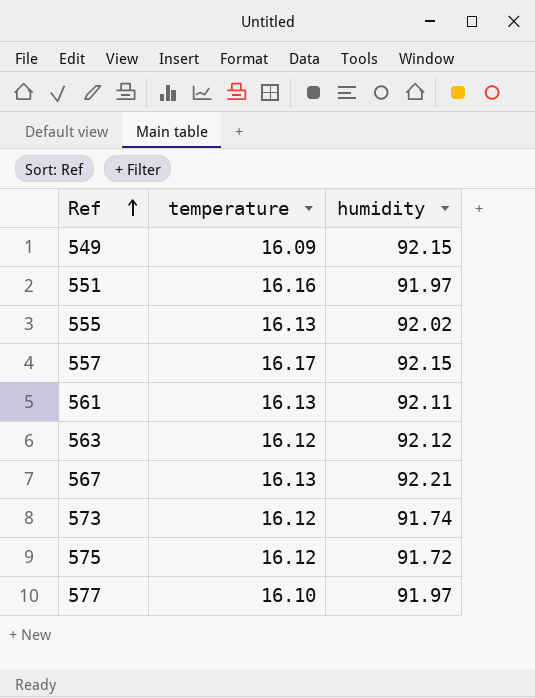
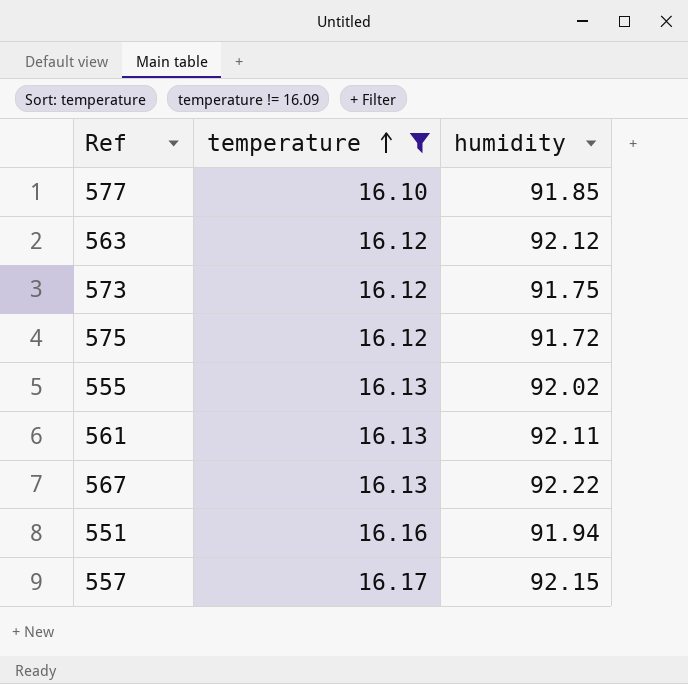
filter: none -> temperature != 16.09
row order: Ref ascending -> temperature ascending
577 | humidity: 91.97 -> 91.85
573 | humidity: 91.74 -> 91.75
567 | humidity: 92.21 -> 92.22
551 | humidity: 91.97 -> 91.94

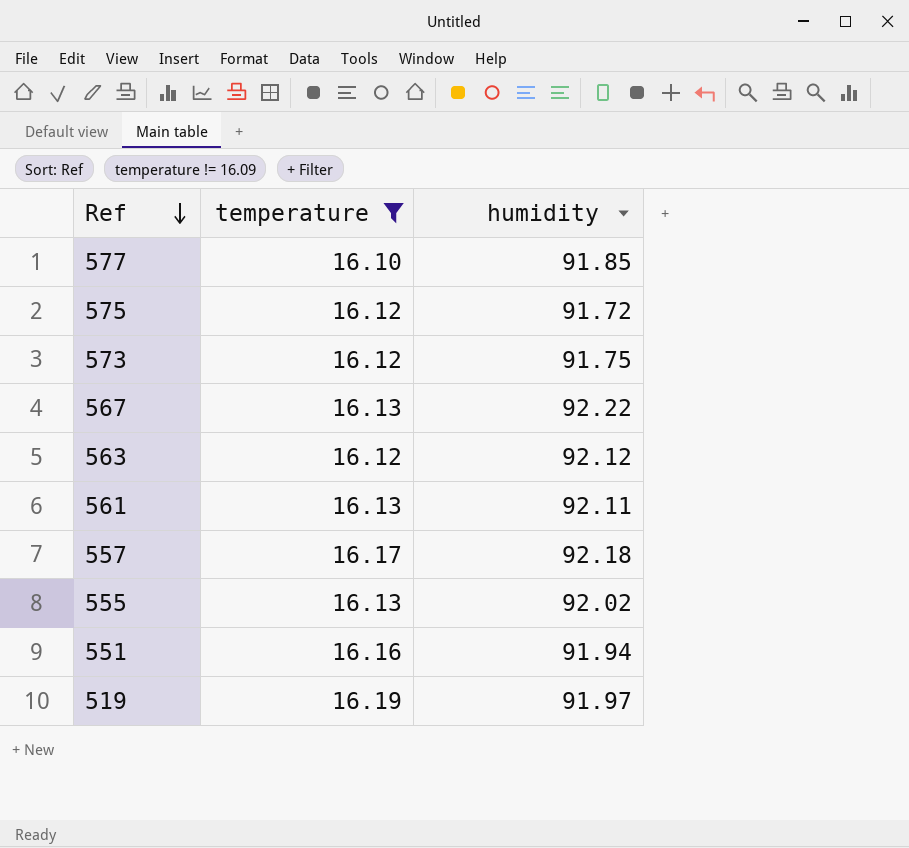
row order: temperature ascending -> Ref descending
557 | humidity: 92.15 -> 92.18
row 519: none -> 16.19 | 91.97

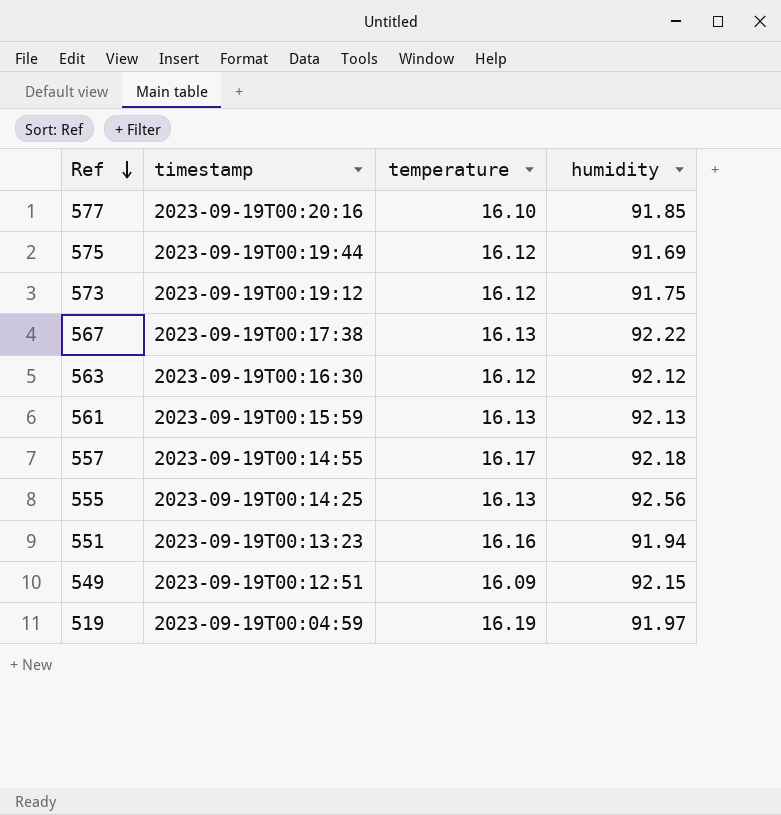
filter: temperature != 16.09 -> none
column timestamp | position: none -> 2
575 | humidity: 91.72 -> 91.69
561 | humidity: 92.11 -> 92.13
555 | humidity: 92.02 -> 92.56

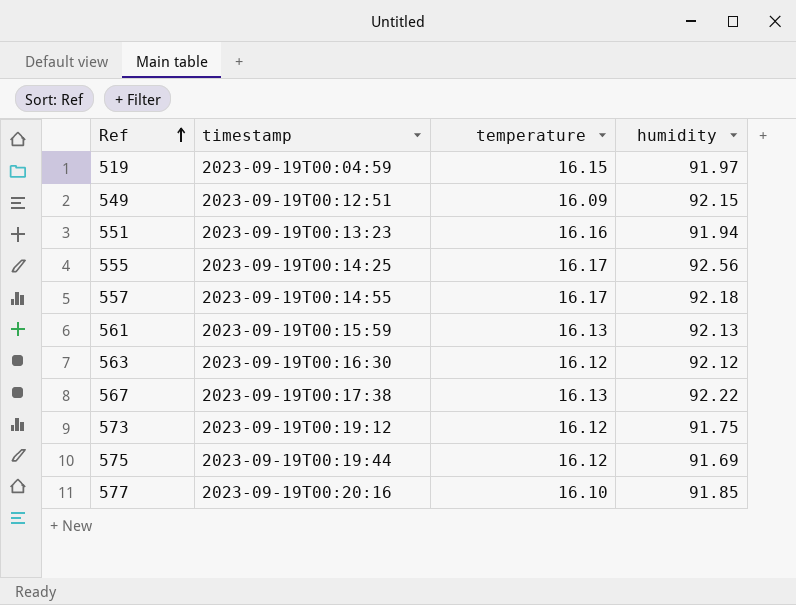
row order: Ref descending -> Ref ascending
519 | temperature: 16.19 -> 16.15
555 | temperature: 16.13 -> 16.17

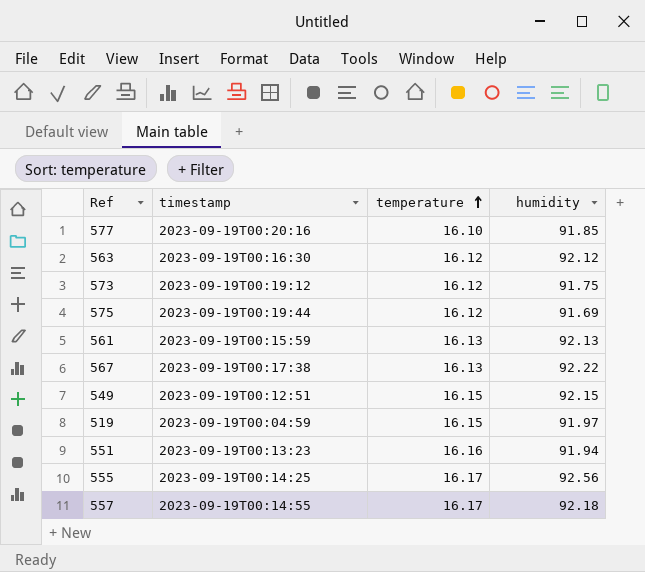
row order: Ref ascending -> temperature ascending
549 | temperature: 16.09 -> 16.15

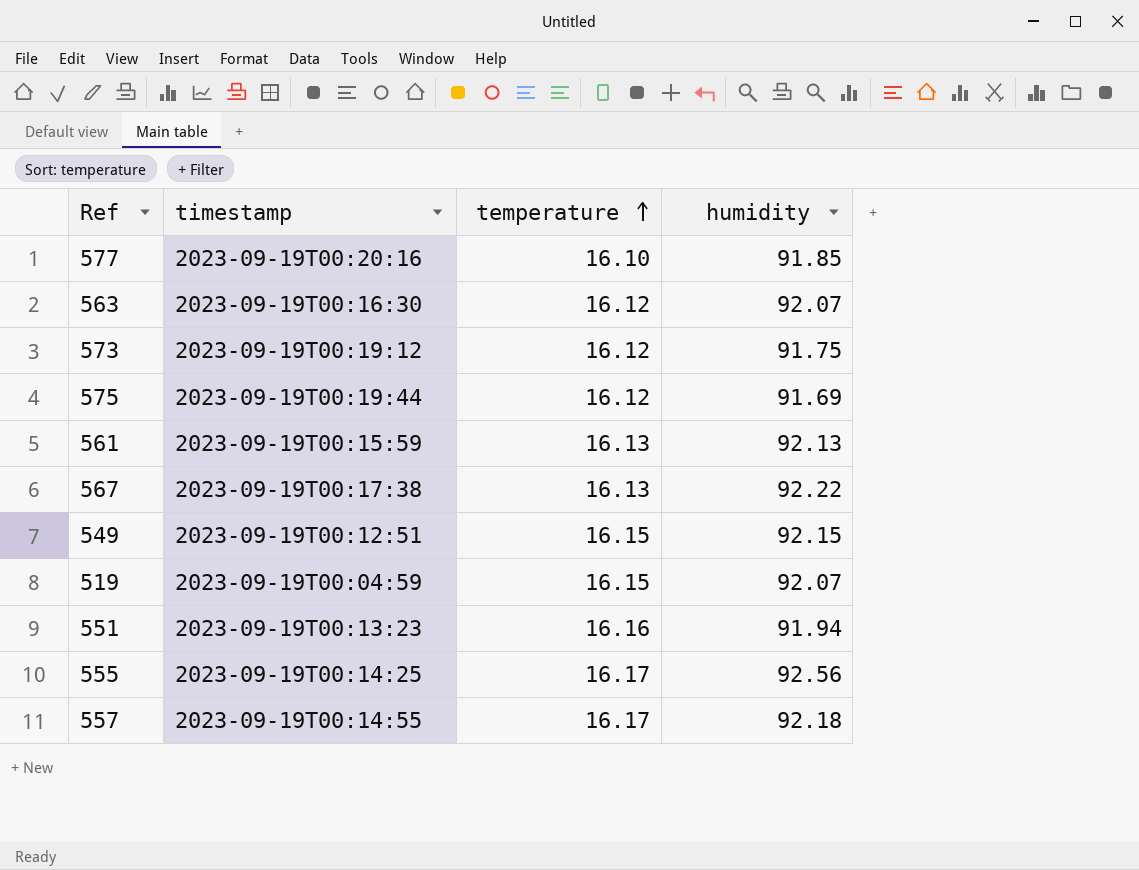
563 | humidity: 92.12 -> 92.07
519 | humidity: 91.97 -> 92.07

